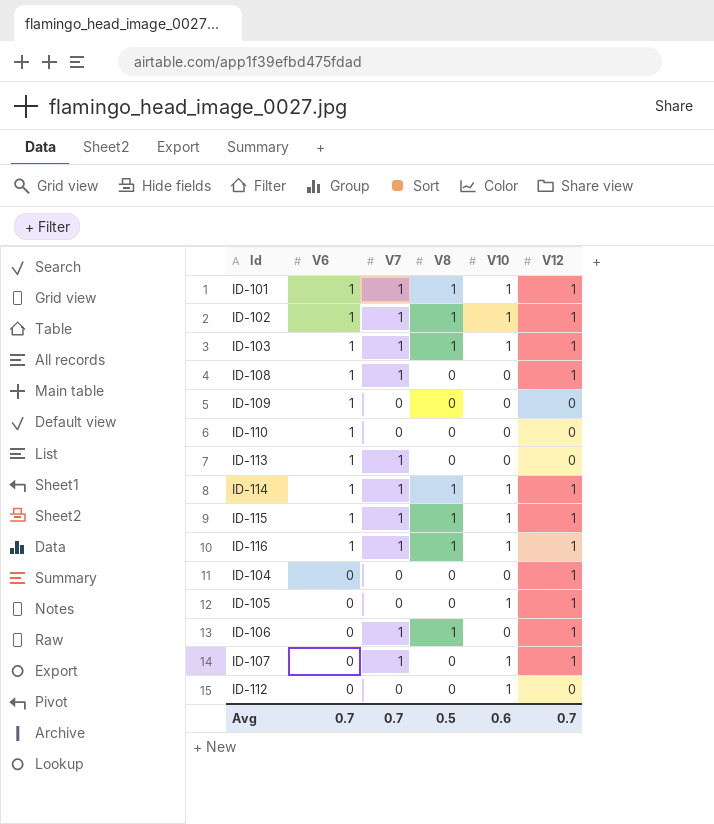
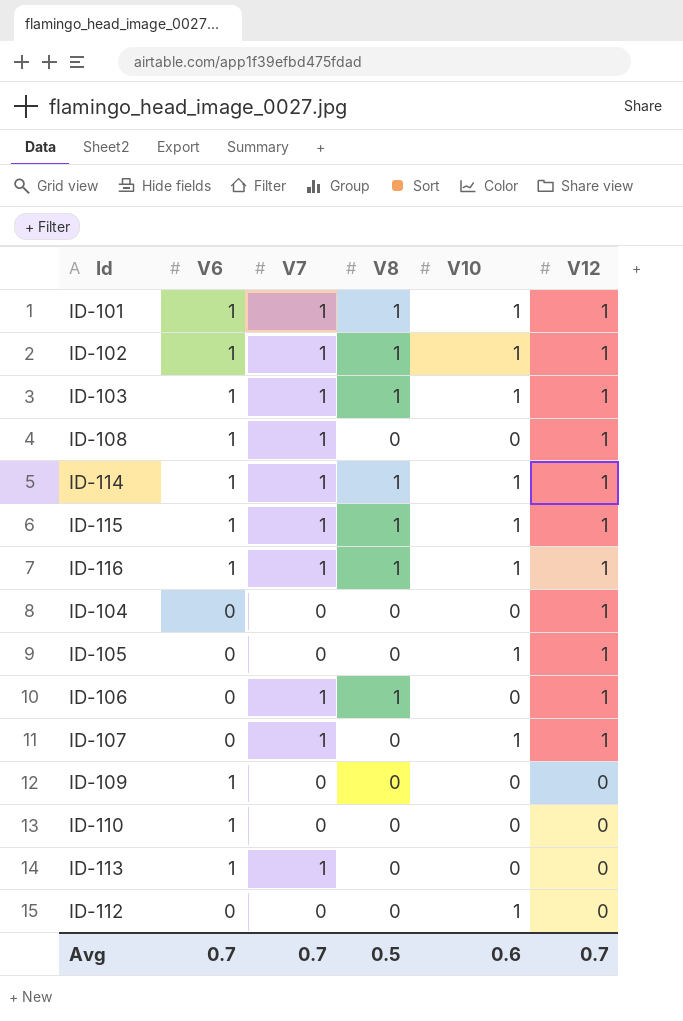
row order: V6 descending -> V12 descending

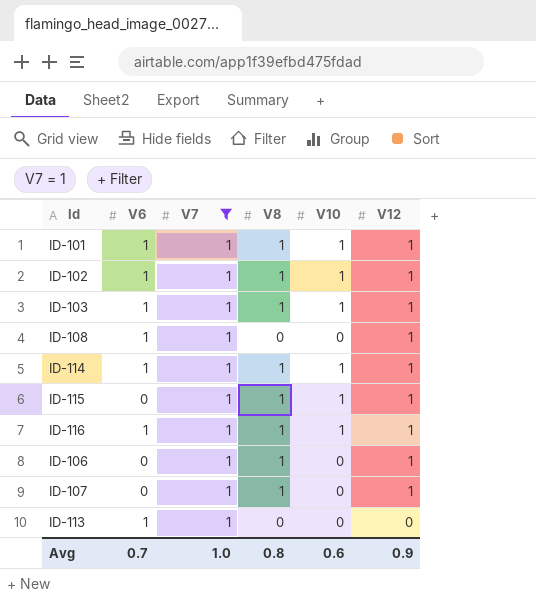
filter: none -> V7 = 1
ID-115 | V6: 1 -> 0
ID-107 | V8: 0 -> 1
ID-107 | V10: 1 -> 0
Avg | V7: 0.7 -> 1.0
Avg | V8: 0.5 -> 0.8
Avg | V12: 0.7 -> 0.9

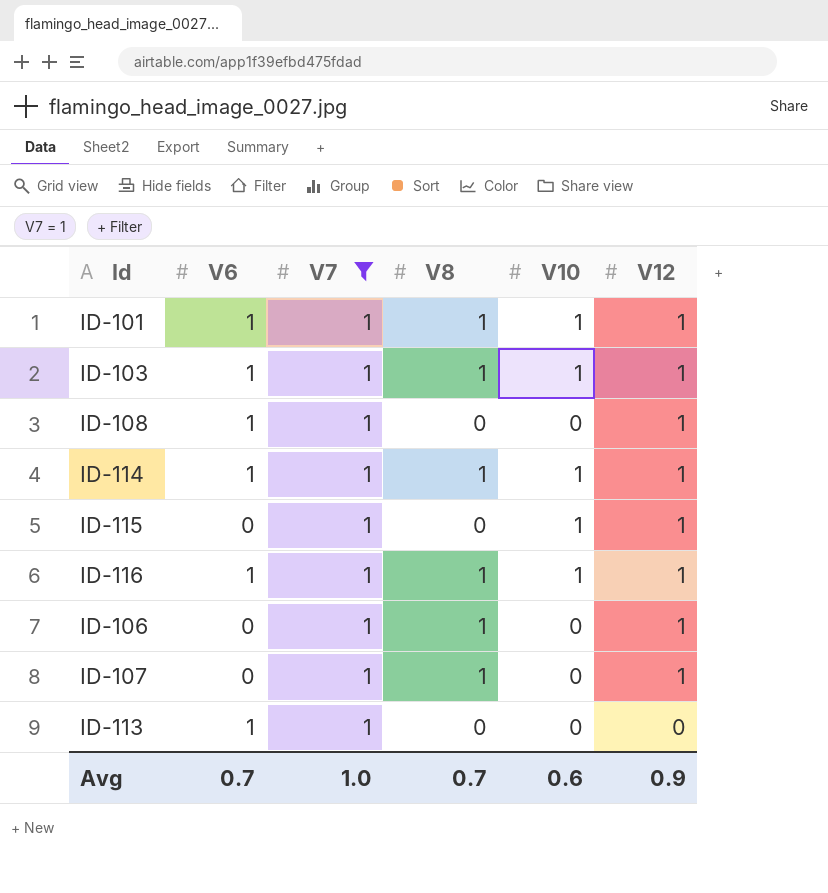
row ID-102: 1 | 1 | 1 | 1 | 1 -> none
ID-115 | V8: 1 -> 0
Avg | V8: 0.8 -> 0.7

